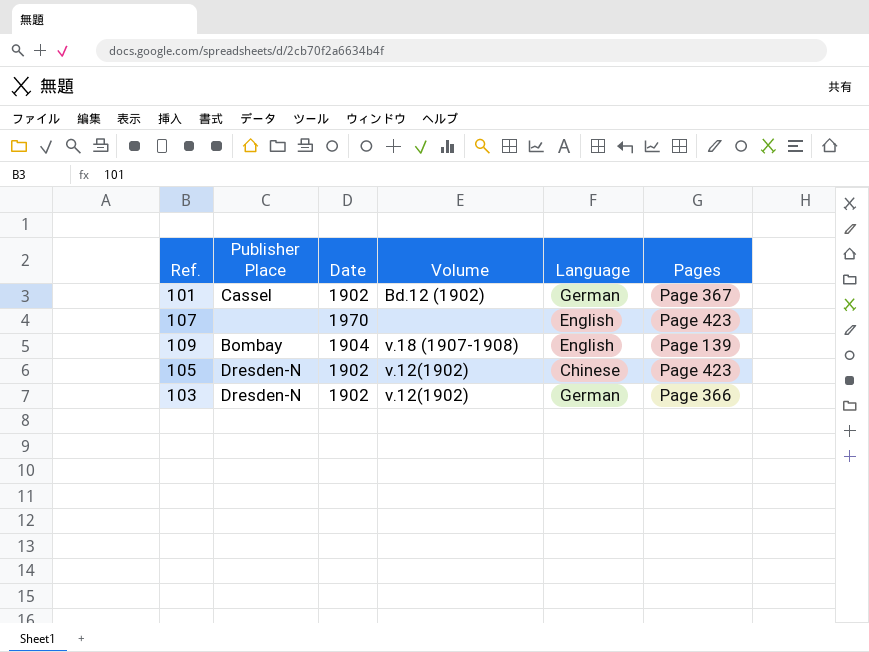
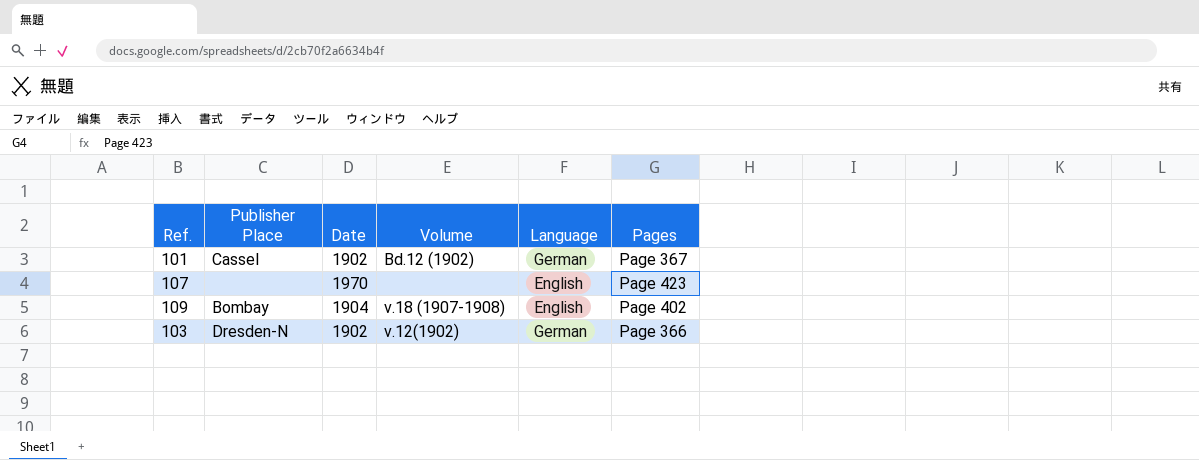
row 105: Dresden-N | 1902 | v.12(1902) | Chinese | Page 423 -> none
109 | Pages: Page 139 -> Page 402

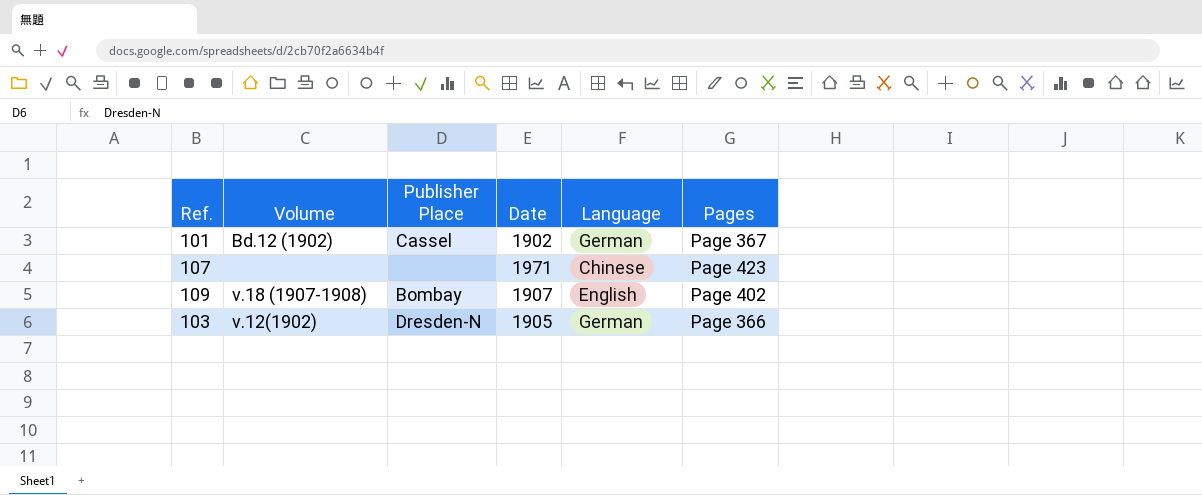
column Volume | position: 4 -> 2
107 | Date: 1970 -> 1971
107 | Language: English -> Chinese
109 | Date: 1904 -> 1907
103 | Date: 1902 -> 1905

